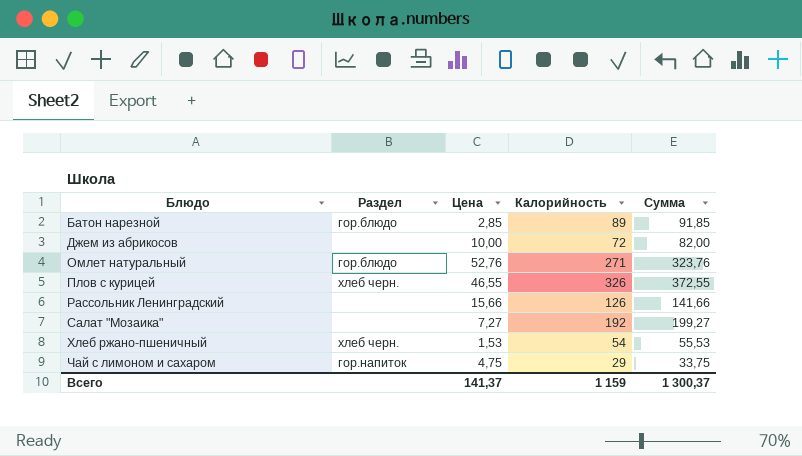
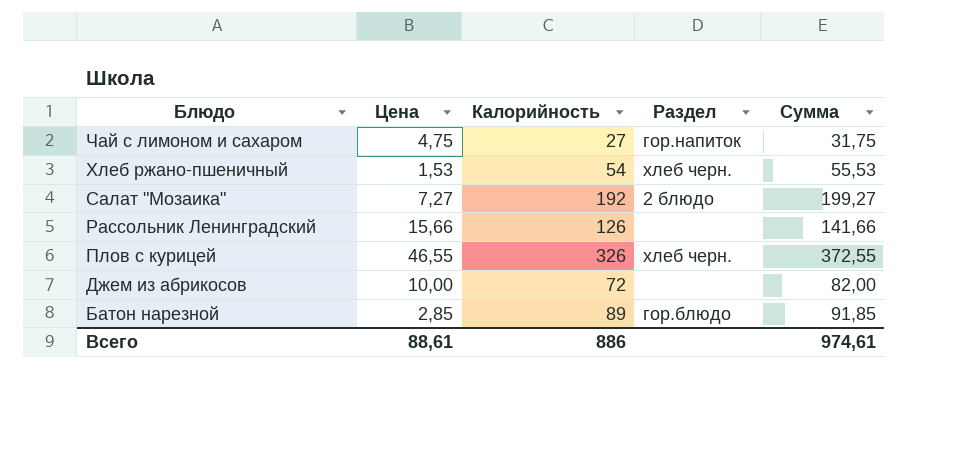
row order: Блюдо ascending -> Блюдо descending
column Раздел | position: 2 -> 4
row Омлет натуральный: гор.блюдо | 52,76 | 271 | 323,76 -> none
Чай с лимоном и сахаром | Калорийность: 29 -> 27
Чай с лимоном и сахаром | Сумма: 33,75 -> 31,75
Салат "Мозаика" | Раздел: none -> 2 блюдо
Всего | Цена: 141,37 -> 88,61
Всего | Калорийность: 1 159 -> 886
Всего | Сумма: 1 300,37 -> 974,61

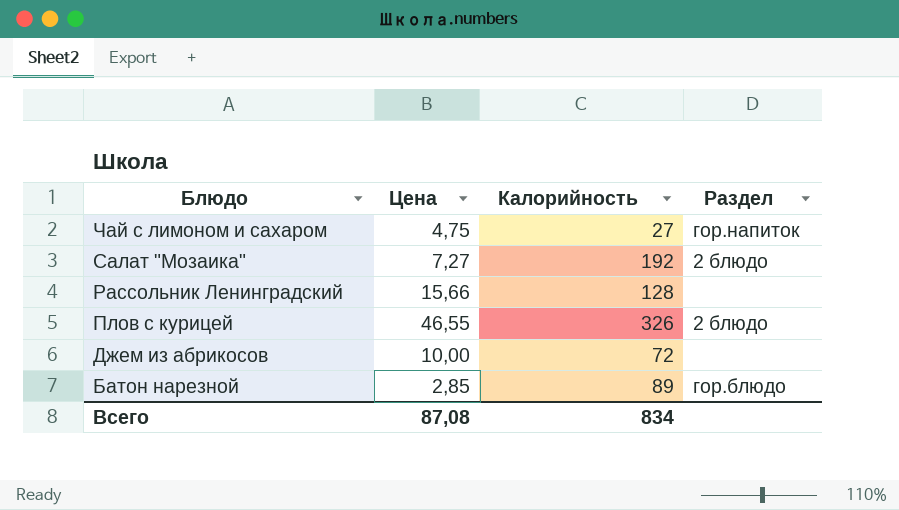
column Сумма | formula: [Цена] + [Калорийность] -> none
row Хлеб ржано-пшеничный: 1,53 | 54 | хлеб черн. | 55,53 -> none
Рассольник Ленинградский | Калорийность: 126 -> 128
Плов с курицей | Раздел: хлеб черн. -> 2 блюдо
Всего | Цена: 88,61 -> 87,08
Всего | Калорийность: 886 -> 834

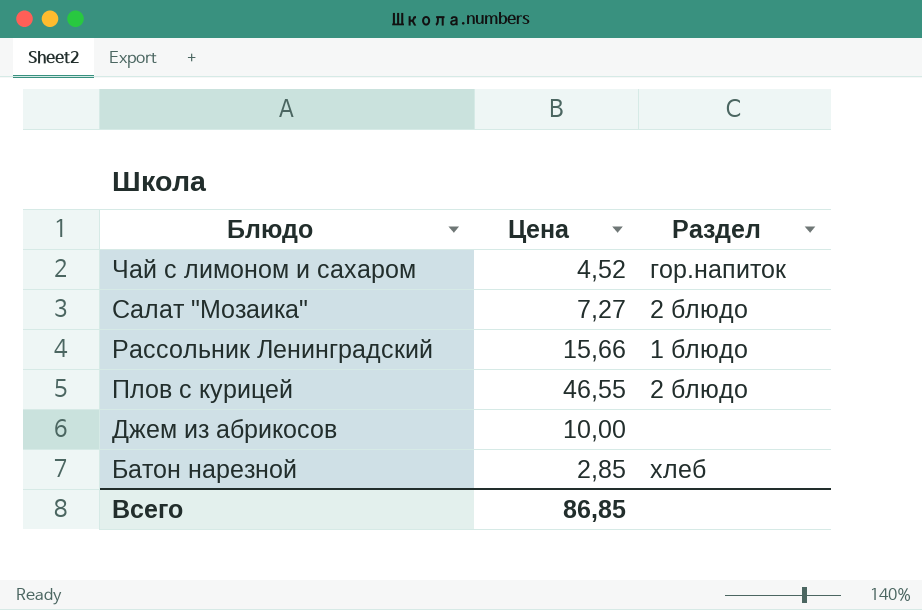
column Калорийность | position: 3 -> none
Чай с лимоном и сахаром | Цена: 4,75 -> 4,52
Рассольник Ленинградский | Раздел: none -> 1 блюдо
Батон нарезной | Раздел: гор.блюдо -> хлеб
Всего | Цена: 87,08 -> 86,85

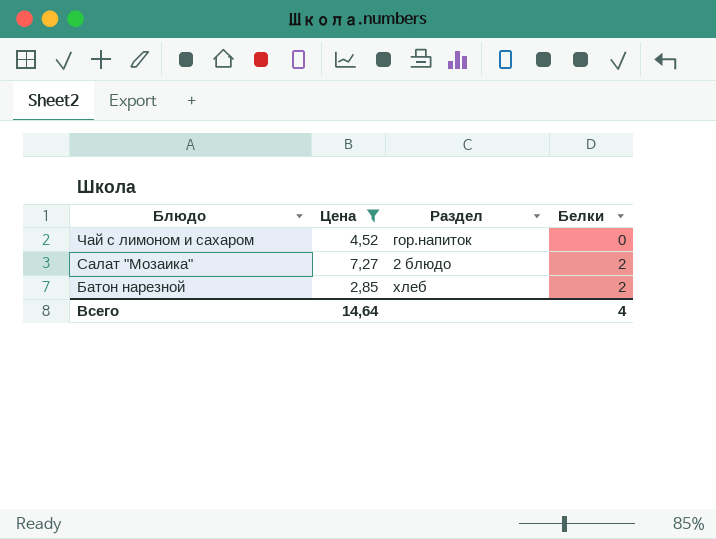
filter: none -> Цена <= 7,27
column Белки | position: none -> 4
Всего | Цена: 86,85 -> 14,64

